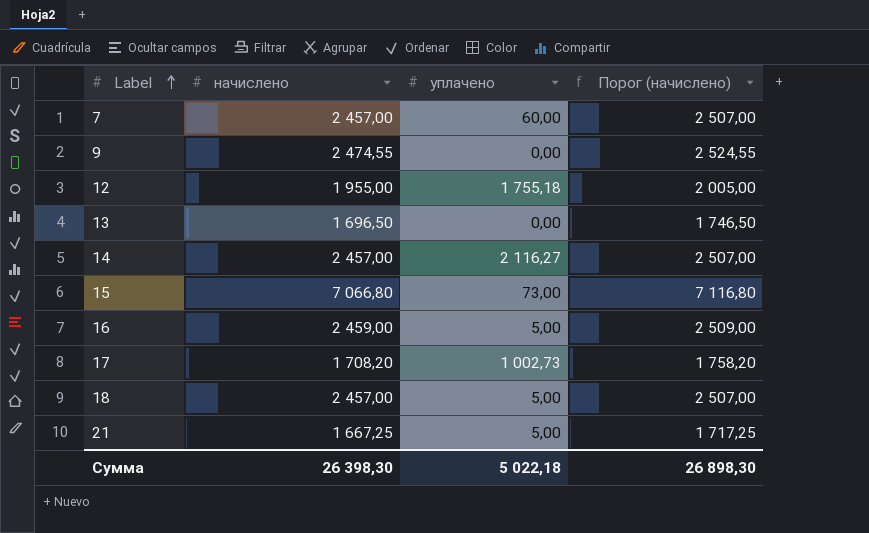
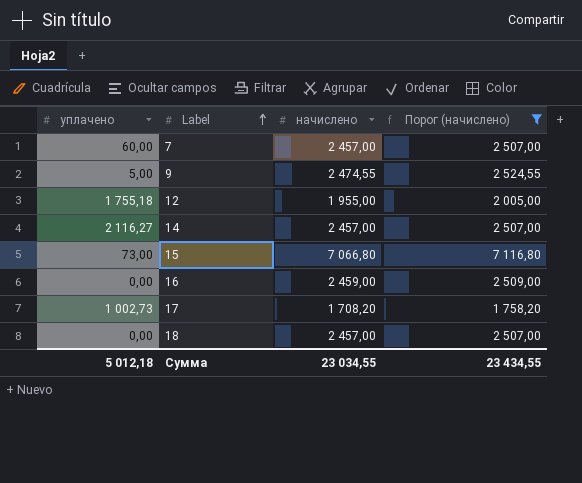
filter: none -> Порог (начислено) >= 1 758,20
column уплачено | position: 3 -> 1
9 | уплачено: 0,00 -> 5,00
16 | уплачено: 5,00 -> 0,00
18 | уплачено: 5,00 -> 0,00
Сумма | уплачено: 5 022,18 -> 5 012,18
Сумма | начислено: 26 398,30 -> 23 034,55
Сумма | Порог (начислено): 26 898,30 -> 23 434,55

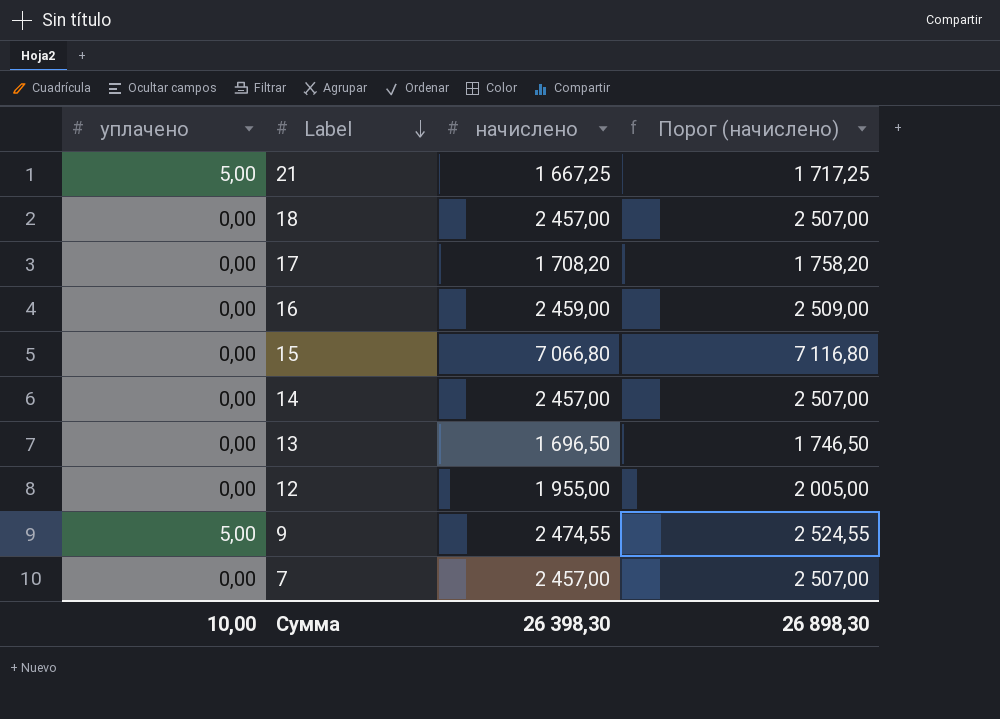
filter: Порог (начислено) >= 1 758,20 -> none
row order: Label ascending -> Label descending
17 | уплачено: 1 002,73 -> 0,00
15 | уплачено: 73,00 -> 0,00
14 | уплачено: 2 116,27 -> 0,00
12 | уплачено: 1 755,18 -> 0,00
7 | уплачено: 60,00 -> 0,00
Сумма | уплачено: 5 012,18 -> 10,00
Сумма | начислено: 23 034,55 -> 26 398,30
Сумма | Порог (начислено): 23 434,55 -> 26 898,30

